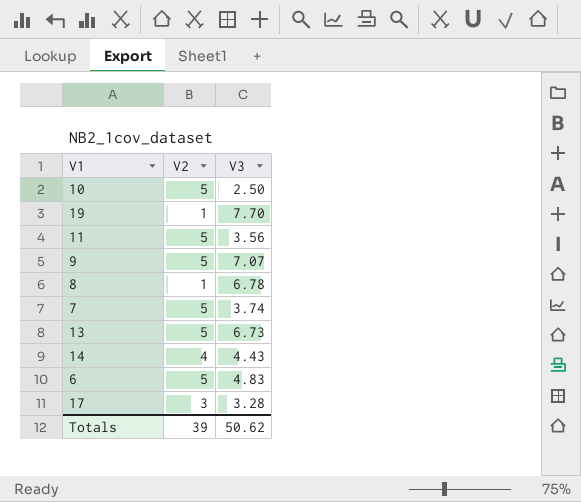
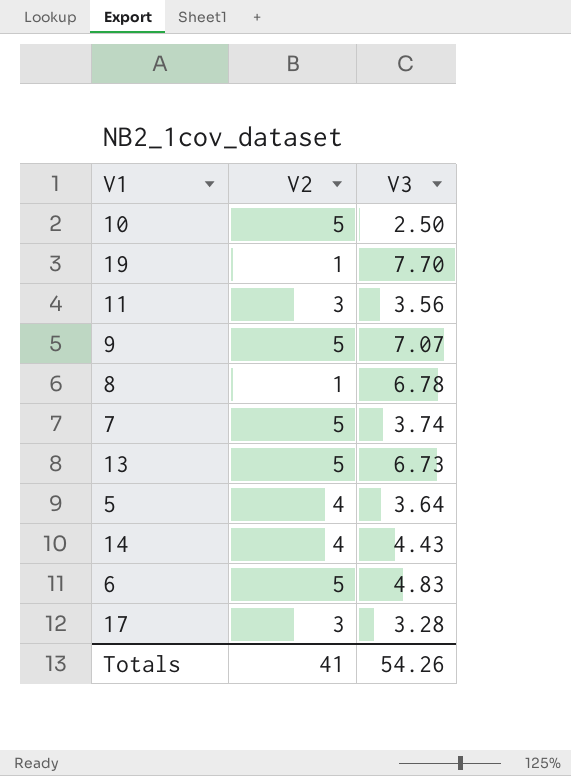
11 | V2: 5 -> 3
row 5: none -> 4 | 3.64
Totals | V2: 39 -> 41
Totals | V3: 50.62 -> 54.26

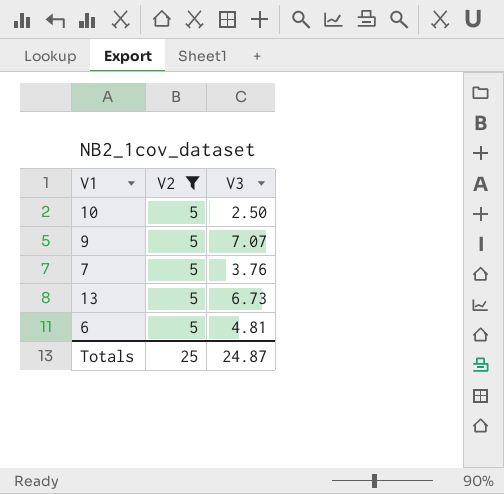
filter: none -> V2 = 5
7 | V3: 3.74 -> 3.76
6 | V3: 4.83 -> 4.81
Totals | V2: 41 -> 25
Totals | V3: 54.26 -> 24.87

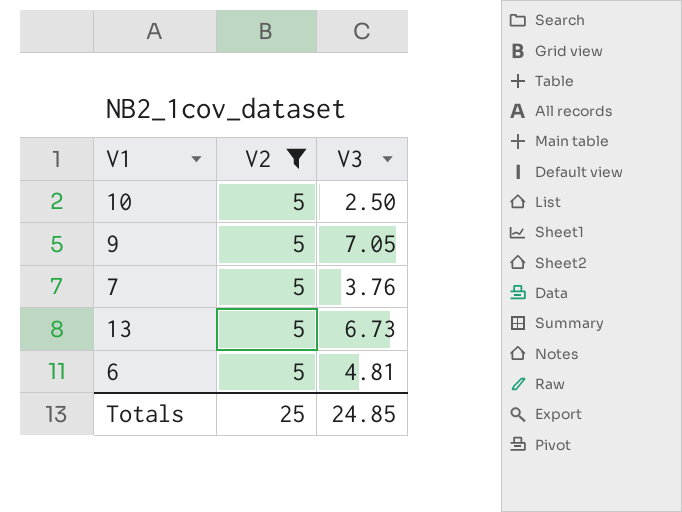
9 | V3: 7.07 -> 7.05
Totals | V3: 24.87 -> 24.85

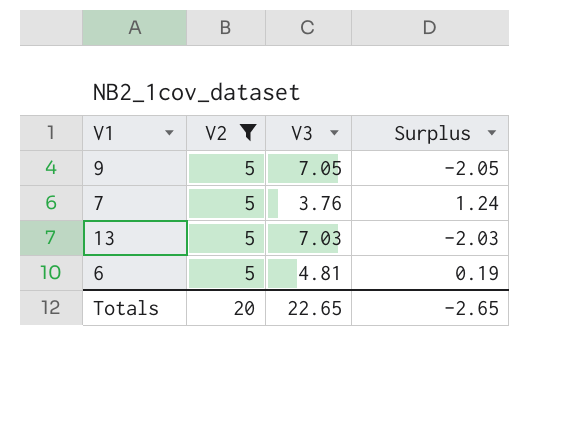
column Surplus | formula: none -> [V2] - [V3]
row 10: 5 | 2.50 -> none
13 | V3: 6.73 -> 7.03
Totals | V2: 25 -> 20
Totals | V3: 24.85 -> 22.65

